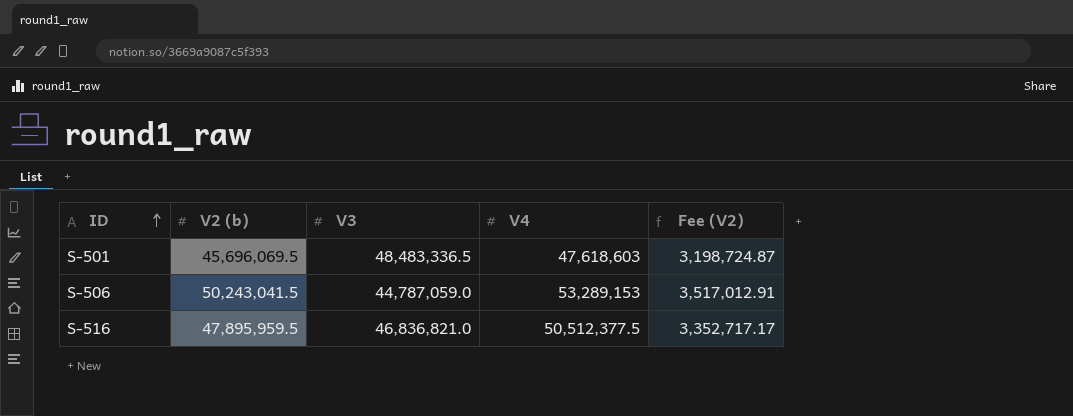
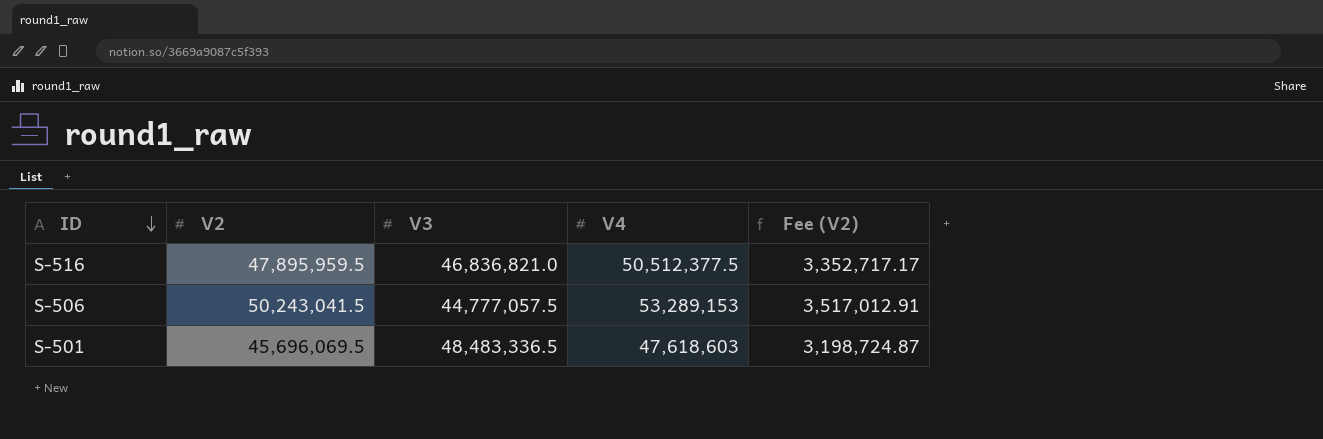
row order: ID ascending -> ID descending
column name: V2 (b) -> V2
S-506 | V3: 44,787,059.0 -> 44,777,057.5

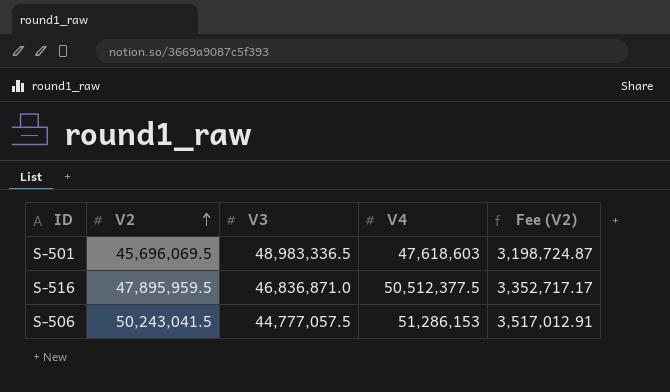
row order: ID descending -> V2 ascending
S-501 | V3: 48,483,336.5 -> 48,983,336.5
S-516 | V3: 46,836,821.0 -> 46,836,871.0
S-506 | V4: 53,289,153 -> 51,286,153

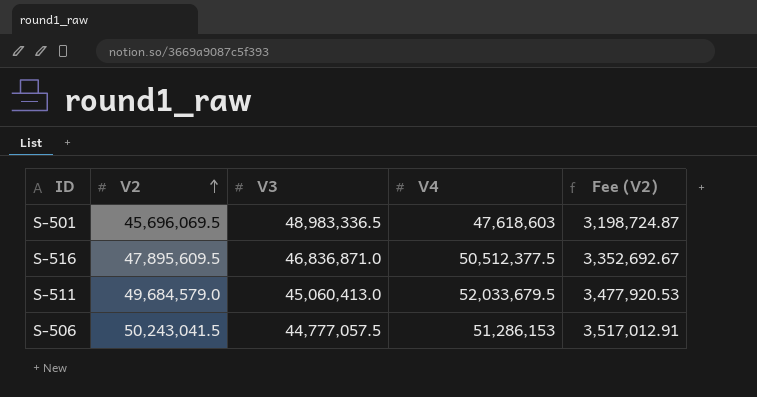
S-516 | V2: 47,895,959.5 -> 47,895,609.5
S-516 | Fee (V2): 3,352,717.17 -> 3,352,692.67
row S-511: none -> 49,684,579.0 | 45,060,413.0 | 52,033,679.5 | 3,477,920.53

